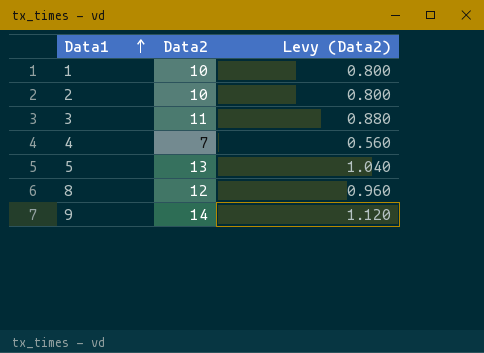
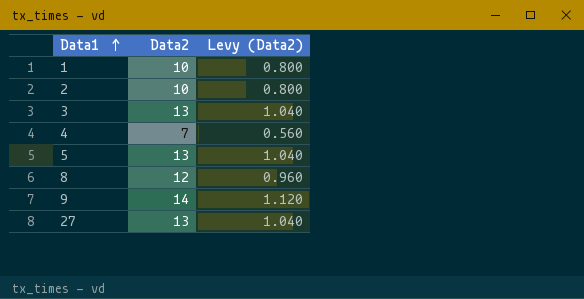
3 | Data2: 11 -> 13
3 | Levy (Data2): 0.880 -> 1.040
row 27: none -> 13 | 1.040

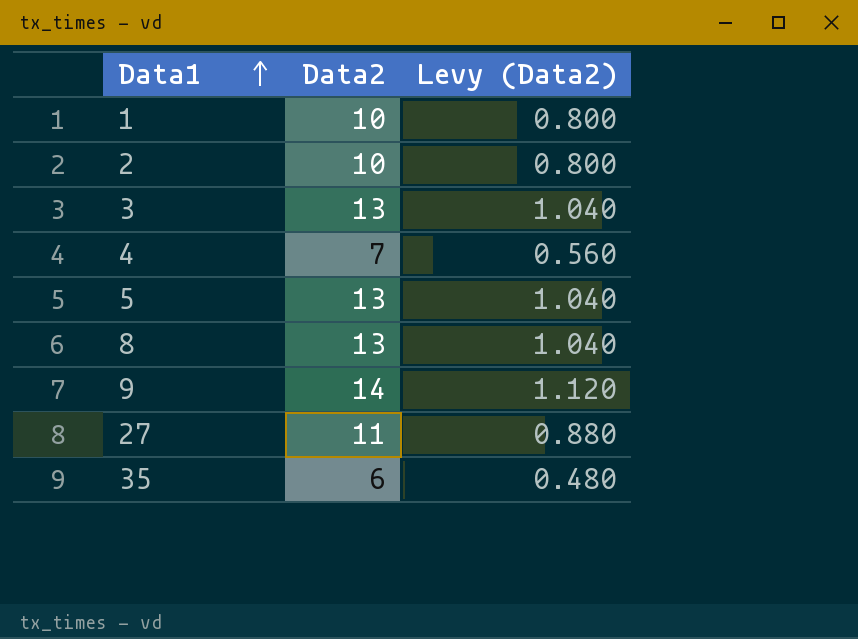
8 | Data2: 12 -> 13
8 | Levy (Data2): 0.960 -> 1.040
27 | Data2: 13 -> 11
27 | Levy (Data2): 1.040 -> 0.880
row 35: none -> 6 | 0.480

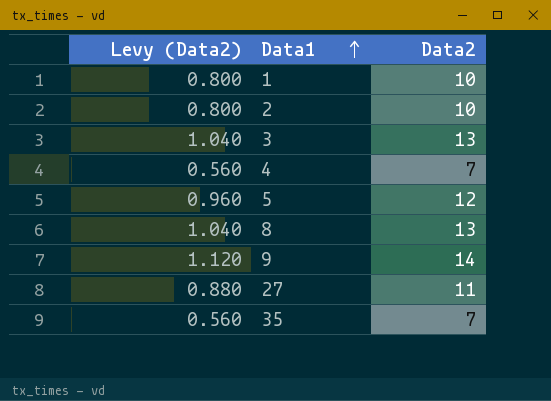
column Levy (Data2) | position: 3 -> 1
5 | Levy (Data2): 1.040 -> 0.960
5 | Data2: 13 -> 12
35 | Levy (Data2): 0.480 -> 0.560
35 | Data2: 6 -> 7

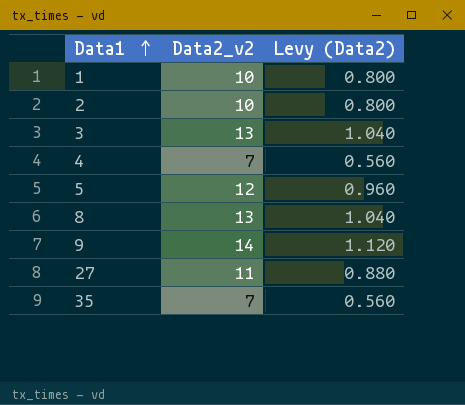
column name: Data2 -> Data2_v2
column Levy (Data2) | position: 1 -> 3

